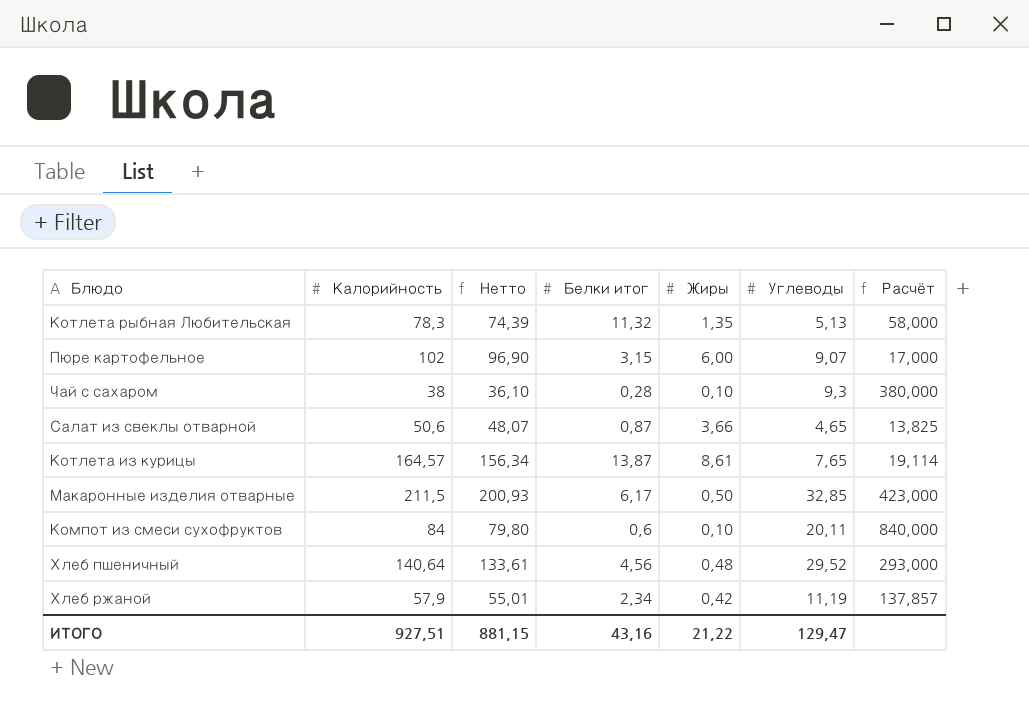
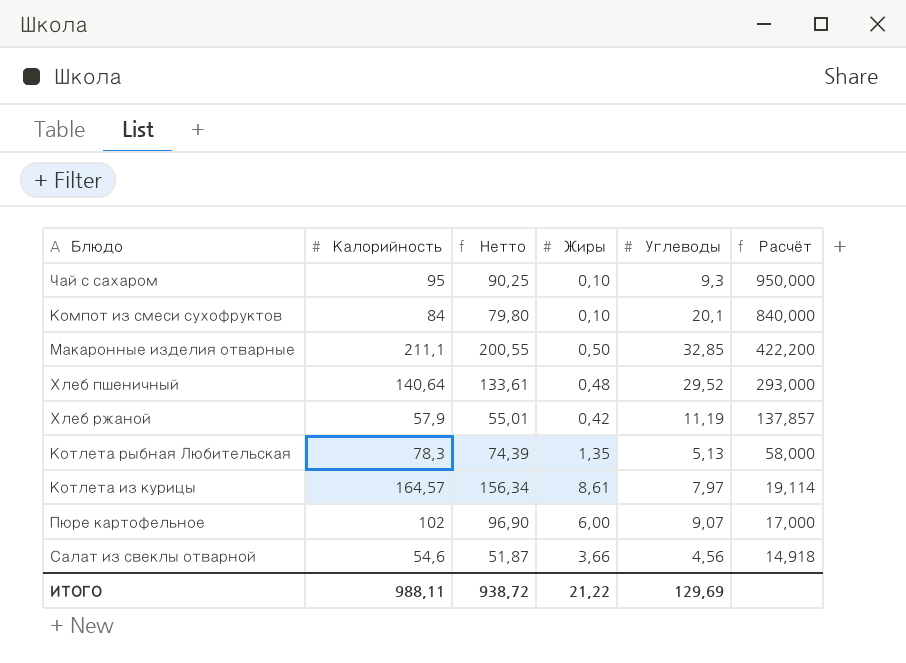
row order: none -> Расчёт descending
column Белки итог | position: 4 -> none
Чай с сахаром | Калорийность: 38 -> 95
Чай с сахаром | Нетто: 36,10 -> 90,25
Чай с сахаром | Расчёт: 380,000 -> 950,000
Компот из смеси сухофруктов | Углеводы: 20,11 -> 20,1
Макаронные изделия отварные | Калорийность: 211,5 -> 211,1
Макаронные изделия отварные | Нетто: 200,93 -> 200,55
Макаронные изделия отварные | Расчёт: 423,000 -> 422,200
Котлета из курицы | Углеводы: 7,65 -> 7,97
Салат из свеклы отварной | Калорийность: 50,6 -> 54,6
Салат из свеклы отварной | Нетто: 48,07 -> 51,87
Салат из свеклы отварной | Углеводы: 4,65 -> 4,56
Салат из свеклы отварной | Расчёт: 13,825 -> 14,918
ИТОГО | Калорийность: 927,51 -> 988,11
ИТОГО | Нетто: 881,15 -> 938,72
ИТОГО | Углеводы: 129,47 -> 129,69

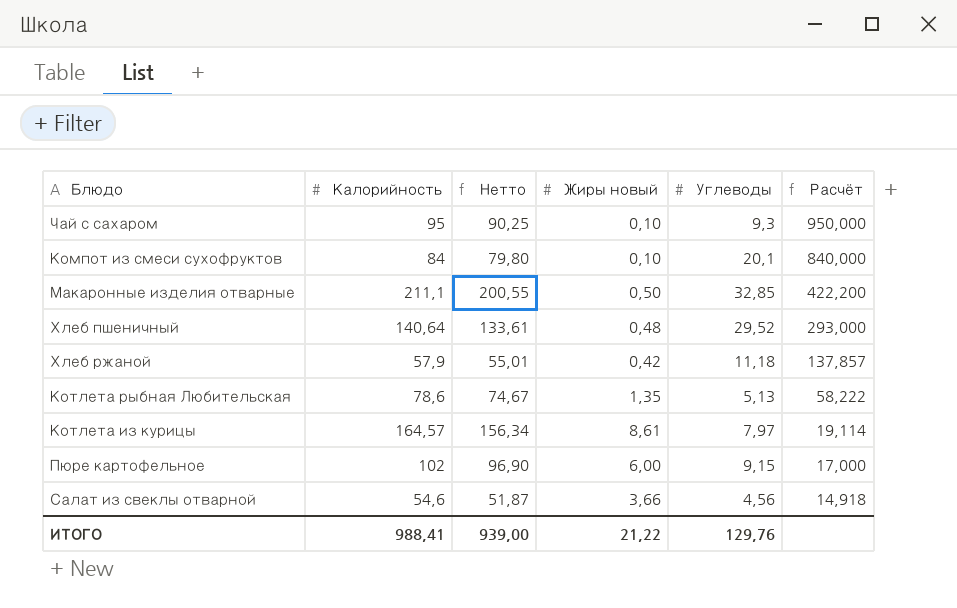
column name: Жиры -> Жиры новый
Хлеб ржаной | Углеводы: 11,19 -> 11,18
Котлета рыбная Любительская | Калорийность: 78,3 -> 78,6
Котлета рыбная Любительская | Нетто: 74,39 -> 74,67
Котлета рыбная Любительская | Расчёт: 58,000 -> 58,222
Пюре картофельное | Углеводы: 9,07 -> 9,15
ИТОГО | Калорийность: 988,11 -> 988,41
ИТОГО | Нетто: 938,72 -> 939,00
ИТОГО | Углеводы: 129,69 -> 129,76

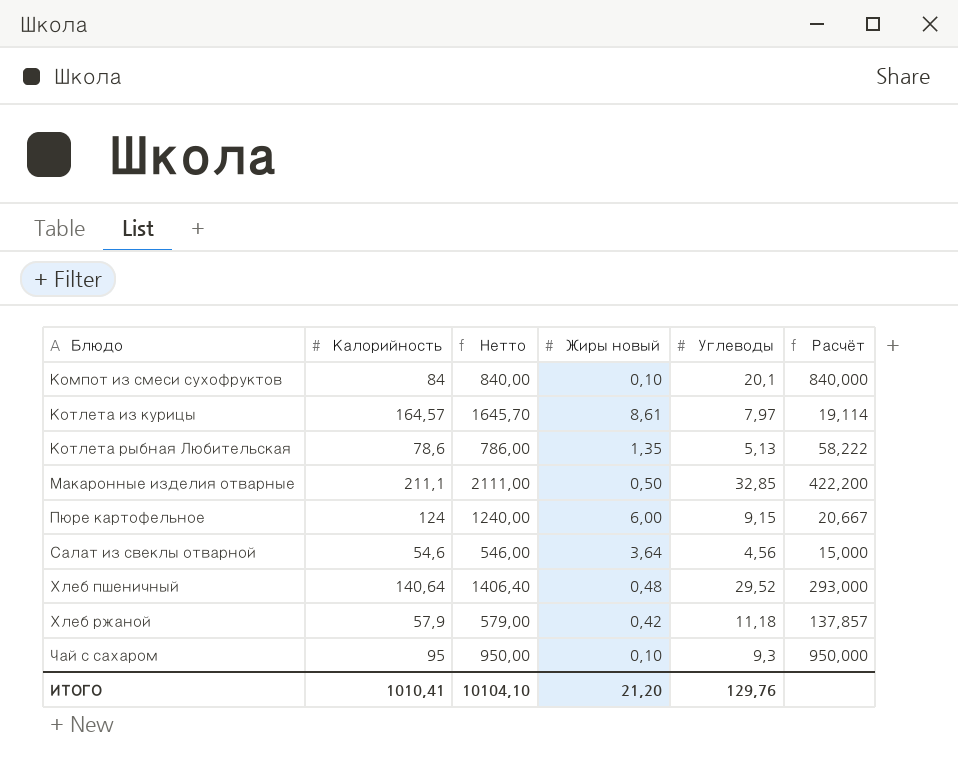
row order: Расчёт descending -> Блюдо ascending
column Нетто | formula: [Калорийность] * 0,95 -> [Калорийность] * 10
Пюре картофельное | Калорийность: 102 -> 124
Пюре картофельное | Расчёт: 17,000 -> 20,667
Салат из свеклы отварной | Жиры новый: 3,66 -> 3,64
Салат из свеклы отварной | Расчёт: 14,918 -> 15,000
ИТОГО | Калорийность: 988,41 -> 1010,41
ИТОГО | Нетто: 939,00 -> 10104,10
ИТОГО | Жиры новый: 21,22 -> 21,20

